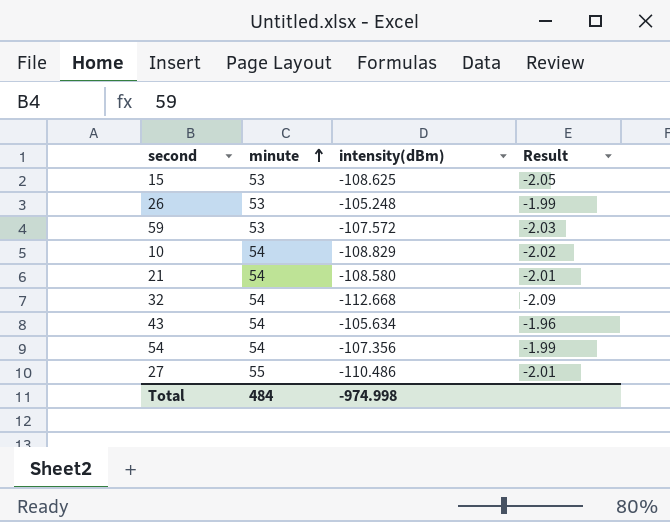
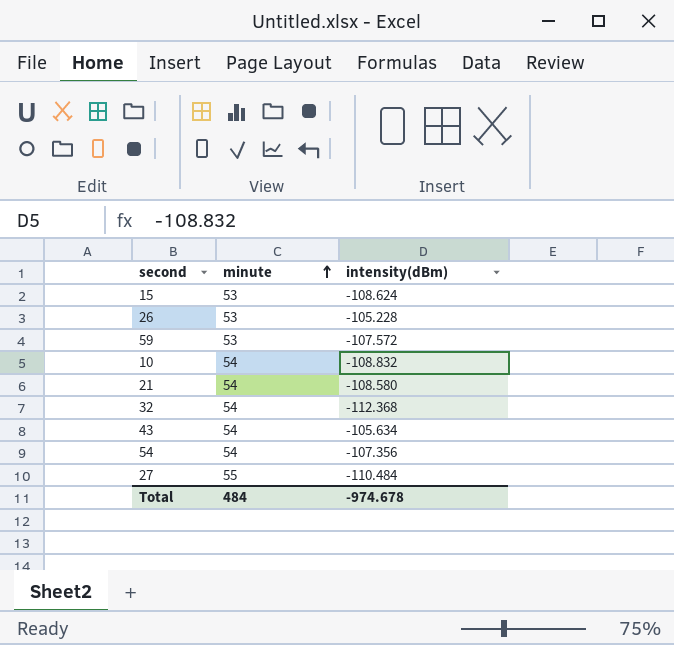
column Result | formula: [intensity(dBm)] / [minute] -> none
15 | intensity(dBm): -108.625 -> -108.624
26 | intensity(dBm): -105.248 -> -105.228
10 | intensity(dBm): -108.829 -> -108.832
32 | intensity(dBm): -112.668 -> -112.368
27 | intensity(dBm): -110.486 -> -110.484
Total | intensity(dBm): -974.998 -> -974.678

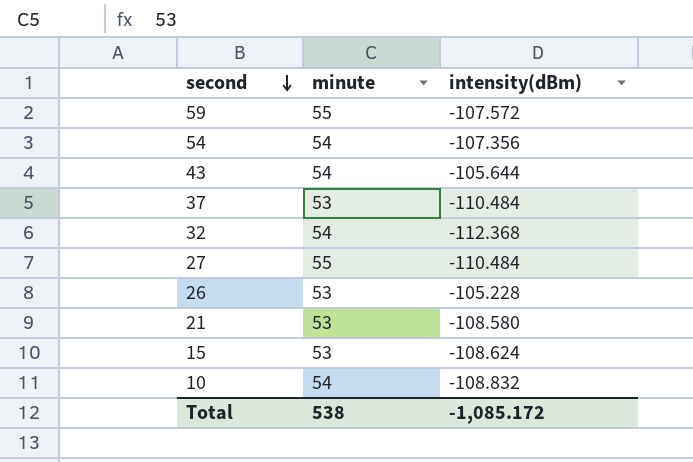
row order: minute ascending -> second descending
59 | minute: 53 -> 55
43 | intensity(dBm): -105.634 -> -105.644
row 37: none -> 53 | -110.484
21 | minute: 54 -> 53
Total | minute: 484 -> 538
Total | intensity(dBm): -974.678 -> -1,085.172

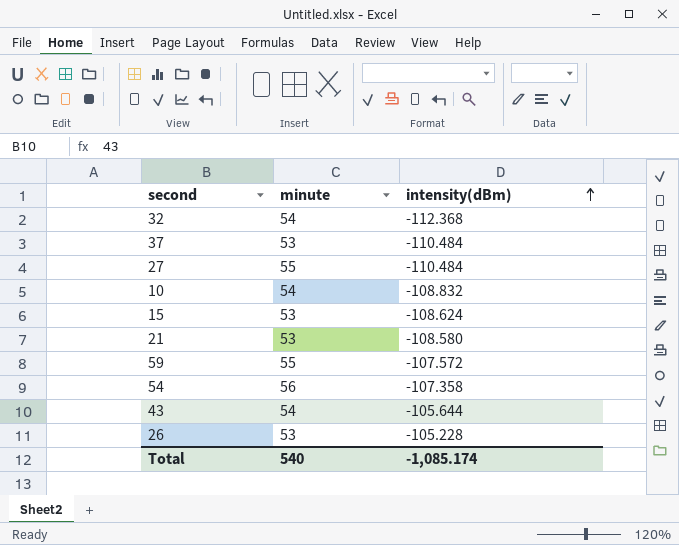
row order: second descending -> intensity(dBm) ascending
54 | minute: 54 -> 56
54 | intensity(dBm): -107.356 -> -107.358
Total | minute: 538 -> 540
Total | intensity(dBm): -1,085.172 -> -1,085.174

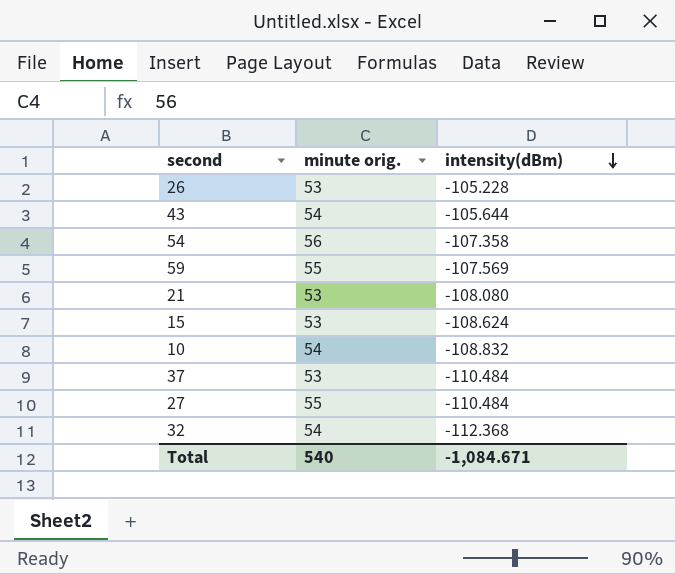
row order: intensity(dBm) ascending -> intensity(dBm) descending
column name: minute -> minute orig.
59 | intensity(dBm): -107.572 -> -107.569
21 | intensity(dBm): -108.580 -> -108.080
Total | intensity(dBm): -1,085.174 -> -1,084.671

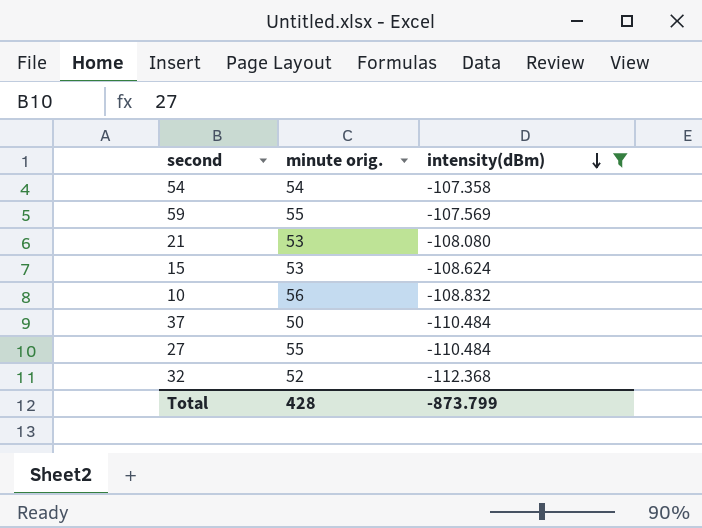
filter: none -> intensity(dBm) <= -107.358
54 | minute orig.: 56 -> 54
10 | minute orig.: 54 -> 56
37 | minute orig.: 53 -> 50
32 | minute orig.: 54 -> 52
Total | minute orig.: 540 -> 428
Total | intensity(dBm): -1,084.671 -> -873.799

